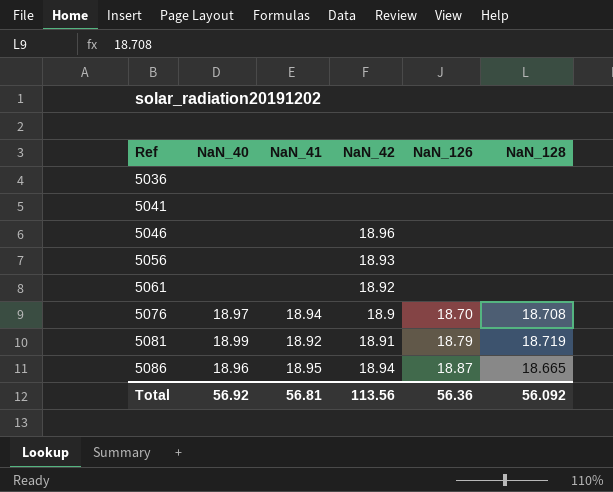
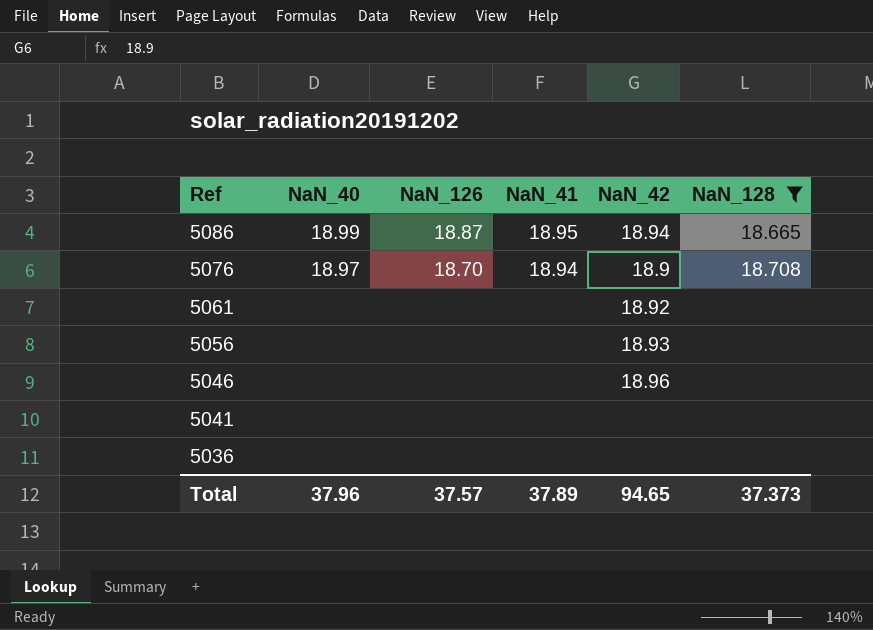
filter: none -> NaN_128 != 18.719
row order: Ref ascending -> Ref descending
column NaN_126 | position: 5 -> 3
5086 | NaN_40: 18.96 -> 18.99
Total | NaN_40: 56.92 -> 37.96
Total | NaN_126: 56.36 -> 37.57
Total | NaN_41: 56.81 -> 37.89
Total | NaN_42: 113.56 -> 94.65
Total | NaN_128: 56.092 -> 37.373

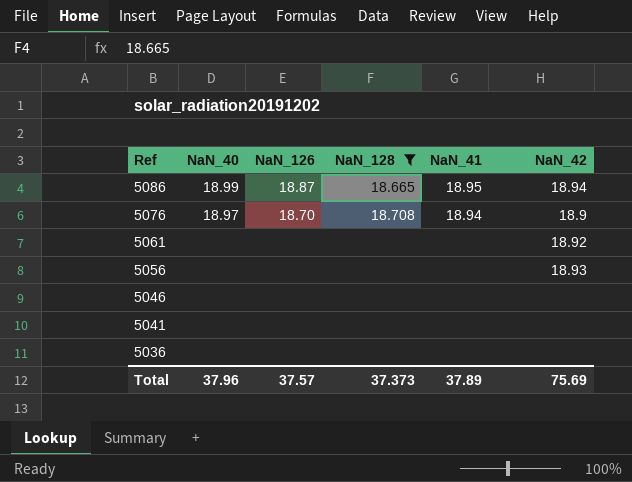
column NaN_128 | position: 6 -> 4
5046 | NaN_42: 18.96 -> none
Total | NaN_42: 94.65 -> 75.69

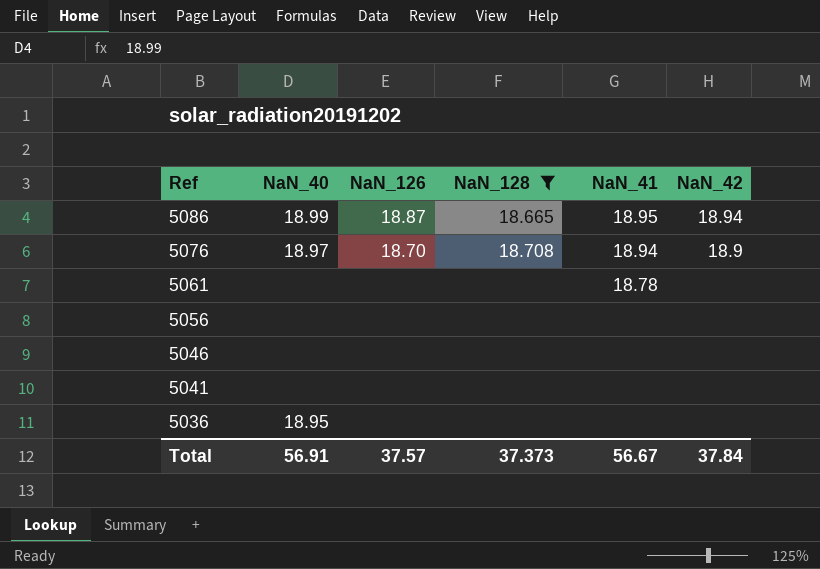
5061 | NaN_41: none -> 18.78
5061 | NaN_42: 18.92 -> none
5056 | NaN_42: 18.93 -> none
5036 | NaN_40: none -> 18.95
Total | NaN_40: 37.96 -> 56.91
Total | NaN_41: 37.89 -> 56.67
Total | NaN_42: 75.69 -> 37.84

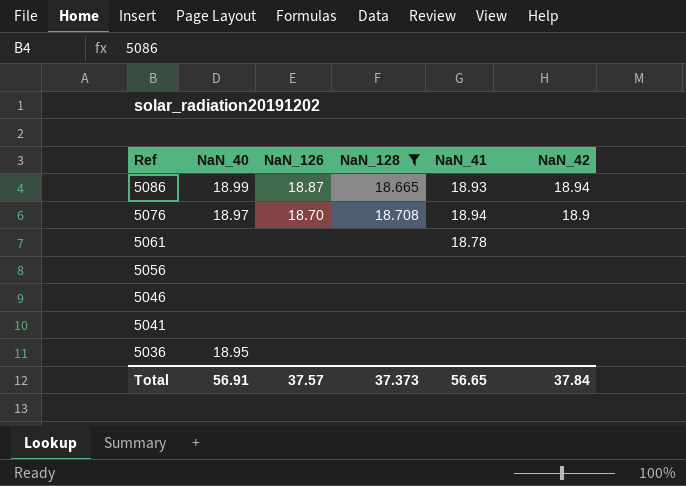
5086 | NaN_41: 18.95 -> 18.93
Total | NaN_41: 56.67 -> 56.65

